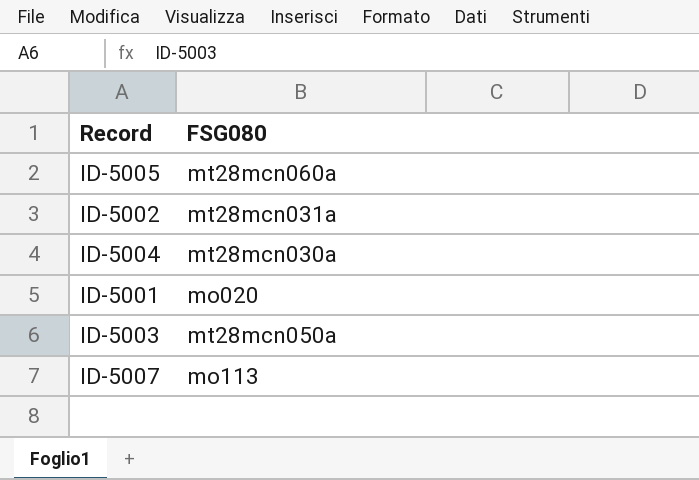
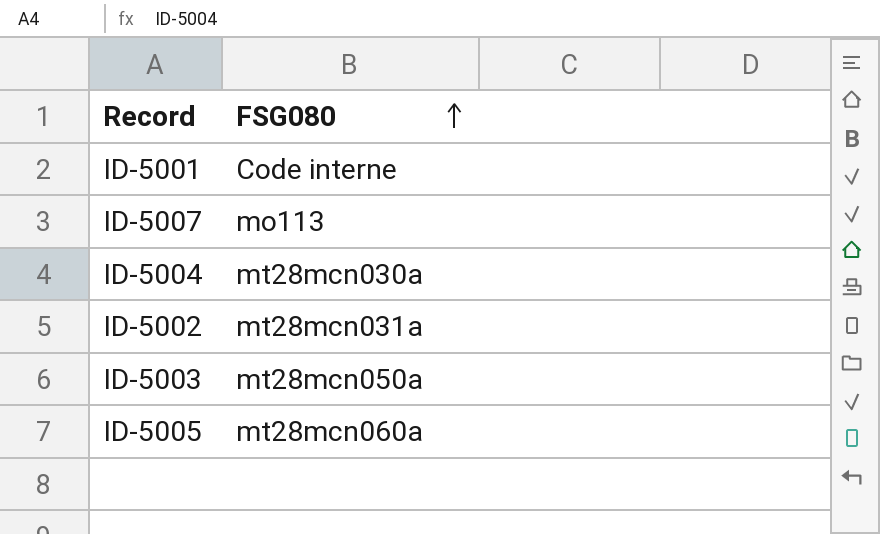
row order: none -> FSG080 ascending
ID-5001 | FSG080: mo020 -> Code interne

